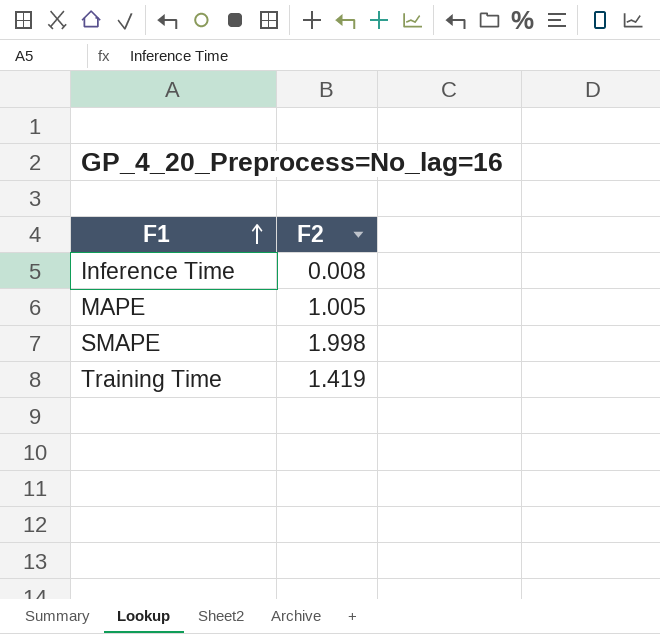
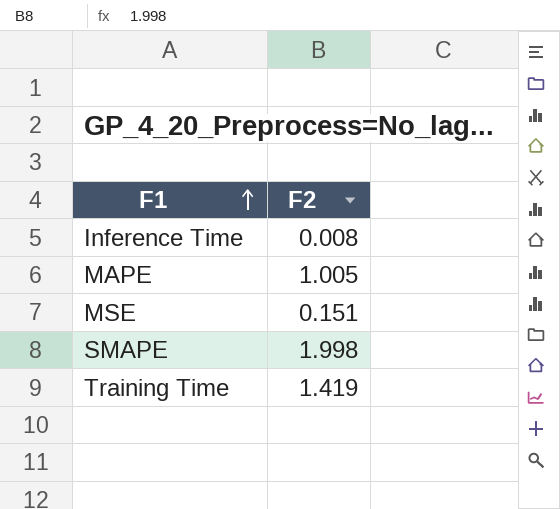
row MSE: none -> 0.151

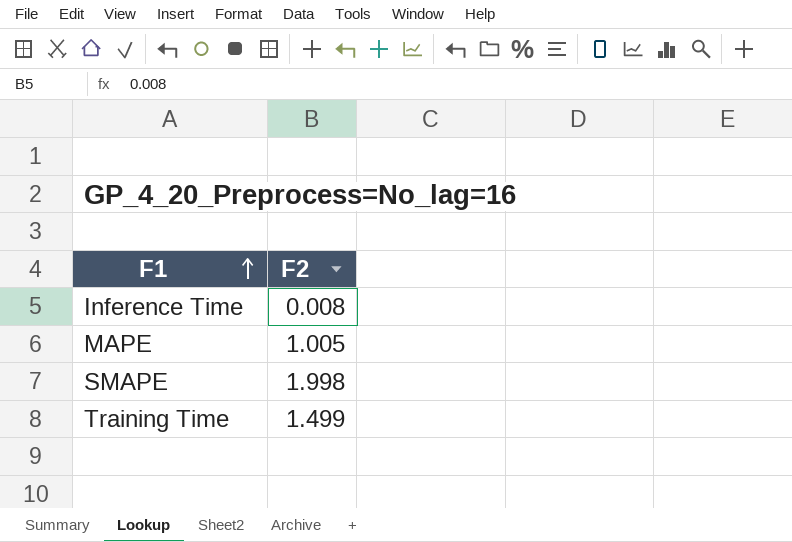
row MSE: 0.151 -> none
Training Time | F2: 1.419 -> 1.499

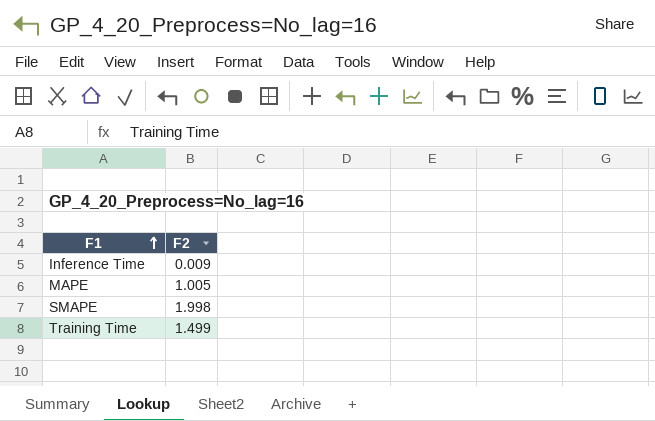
Inference Time | F2: 0.008 -> 0.009

